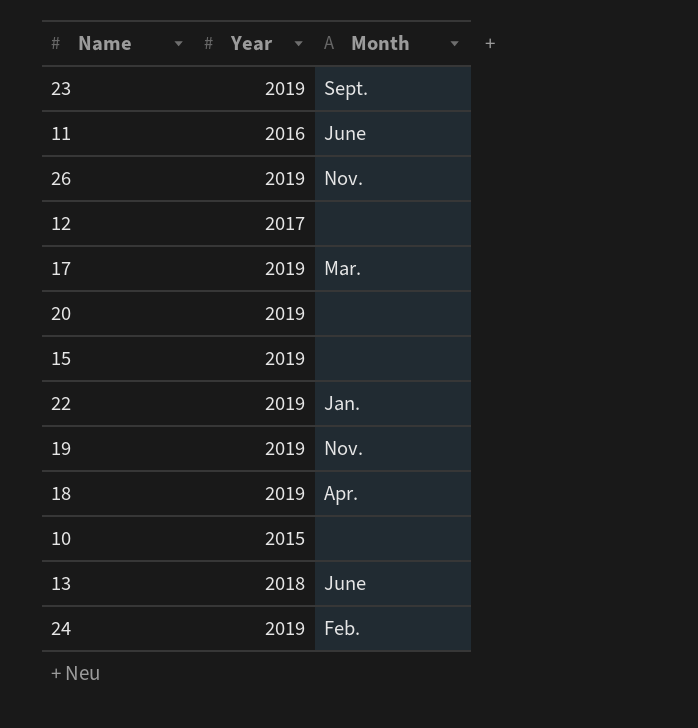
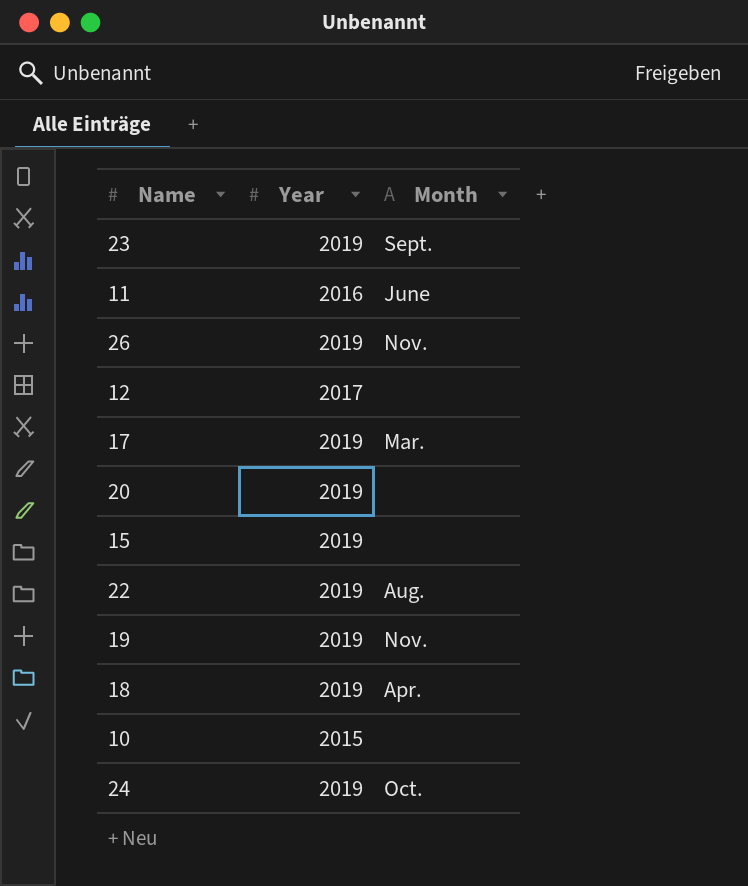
row 13: 2018 | June -> none
22 | Month: Jan. -> Aug.
24 | Month: Feb. -> Oct.

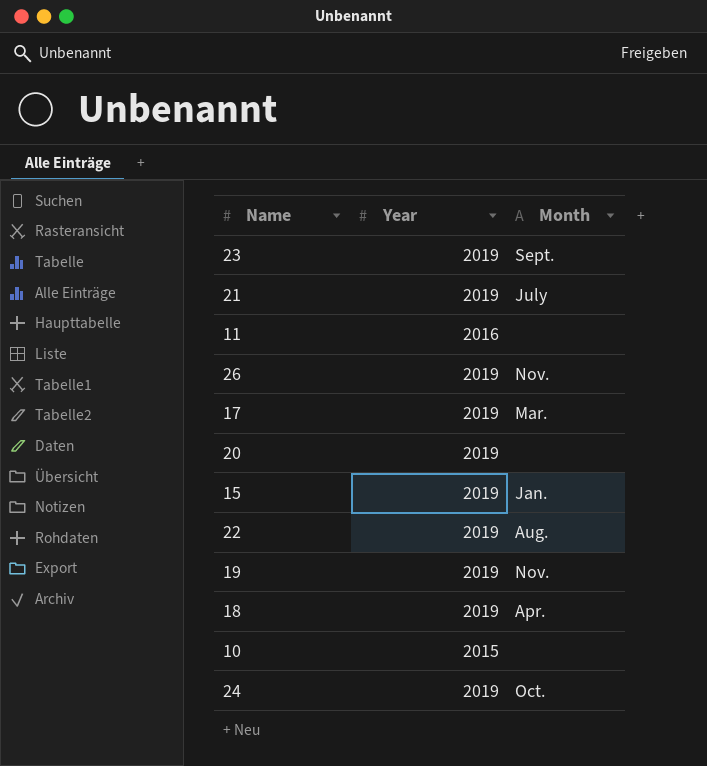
row 12: 2017 | none -> none
row 21: none -> 2019 | July
11 | Month: June -> none
15 | Month: none -> Jan.

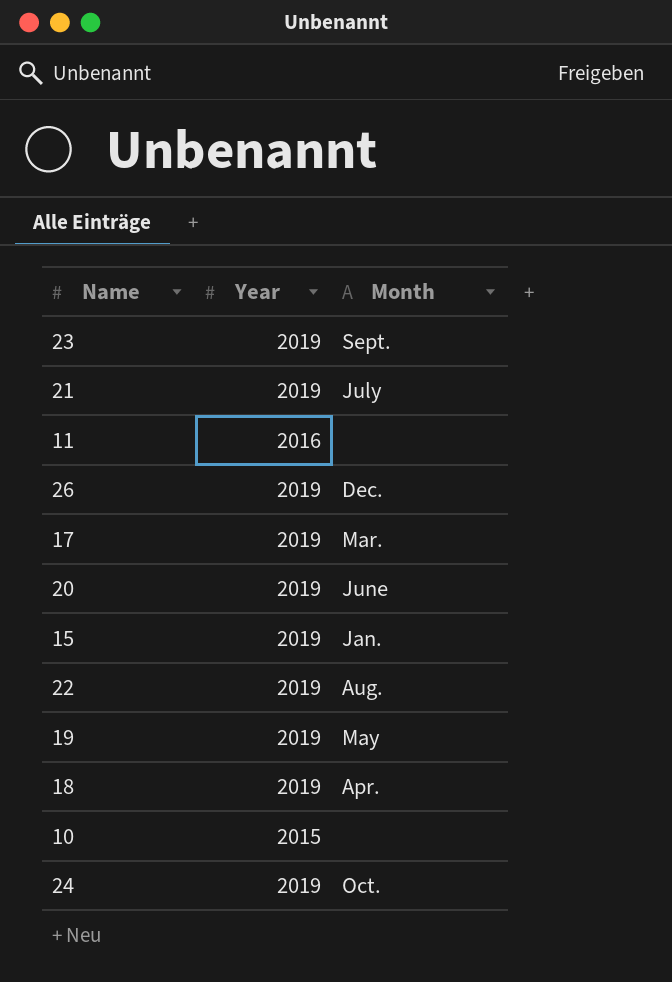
26 | Month: Nov. -> Dec.
20 | Month: none -> June
19 | Month: Nov. -> May

